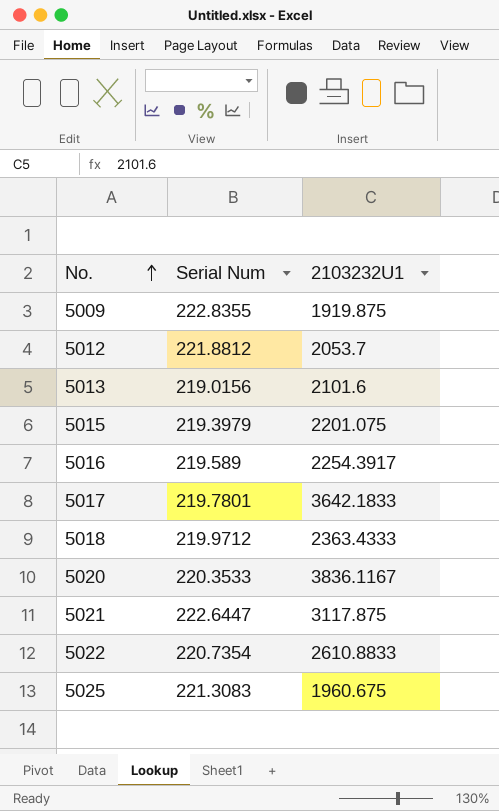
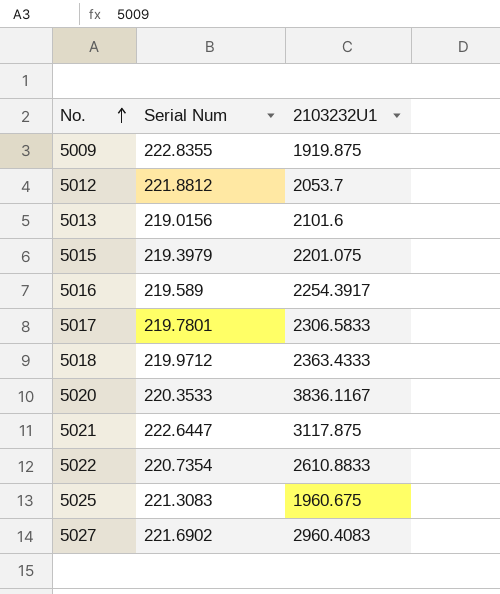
5017 | 2103232U1: 3642.1833 -> 2306.5833
row 5027: none -> 221.6902 | 2960.4083

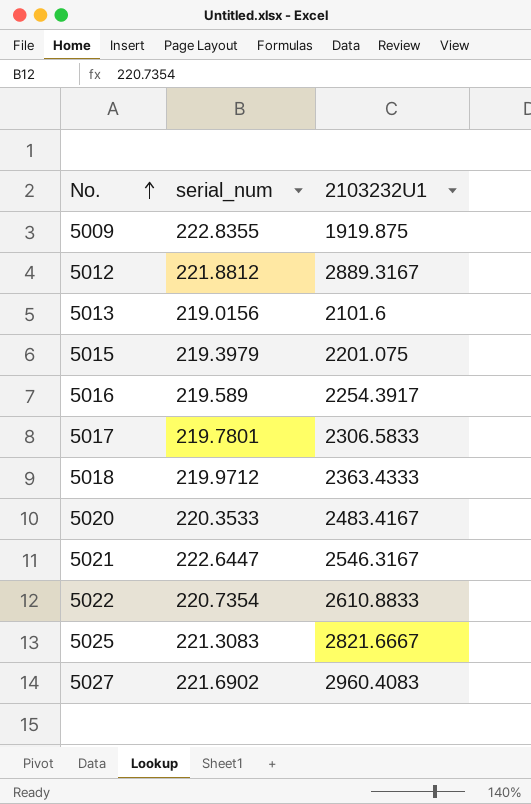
column name: Serial Num -> serial_num
5012 | 2103232U1: 2053.7 -> 2889.3167
5020 | 2103232U1: 3836.1167 -> 2483.4167
5021 | 2103232U1: 3117.875 -> 2546.3167
5025 | 2103232U1: 1960.675 -> 2821.6667

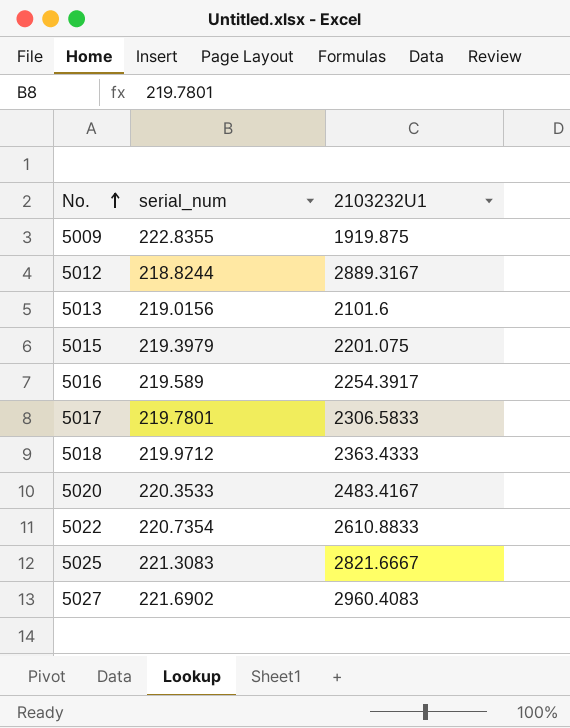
row 5021: 222.6447 | 2546.3167 -> none
5012 | serial_num: 221.8812 -> 218.8244

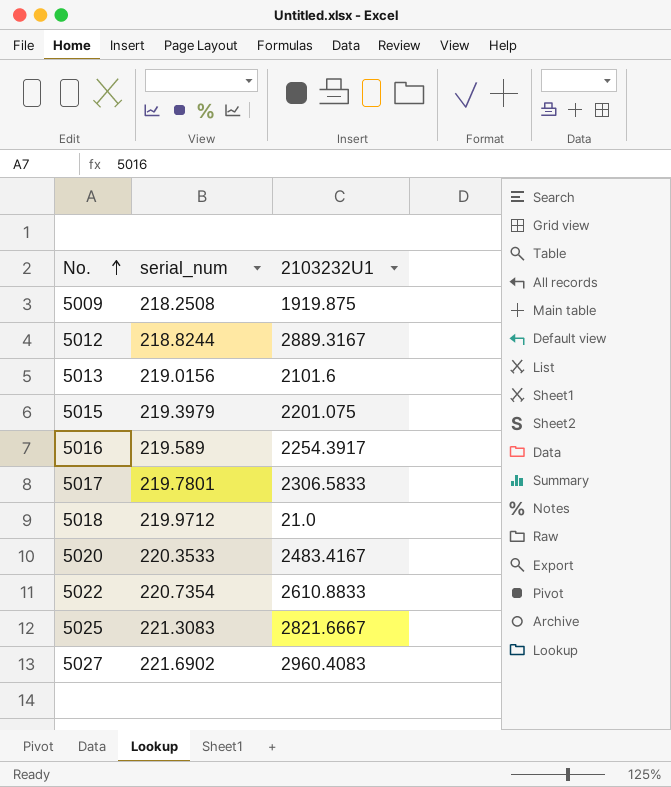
5009 | serial_num: 222.8355 -> 218.2508
5018 | 2103232U1: 2363.4333 -> 21.0

